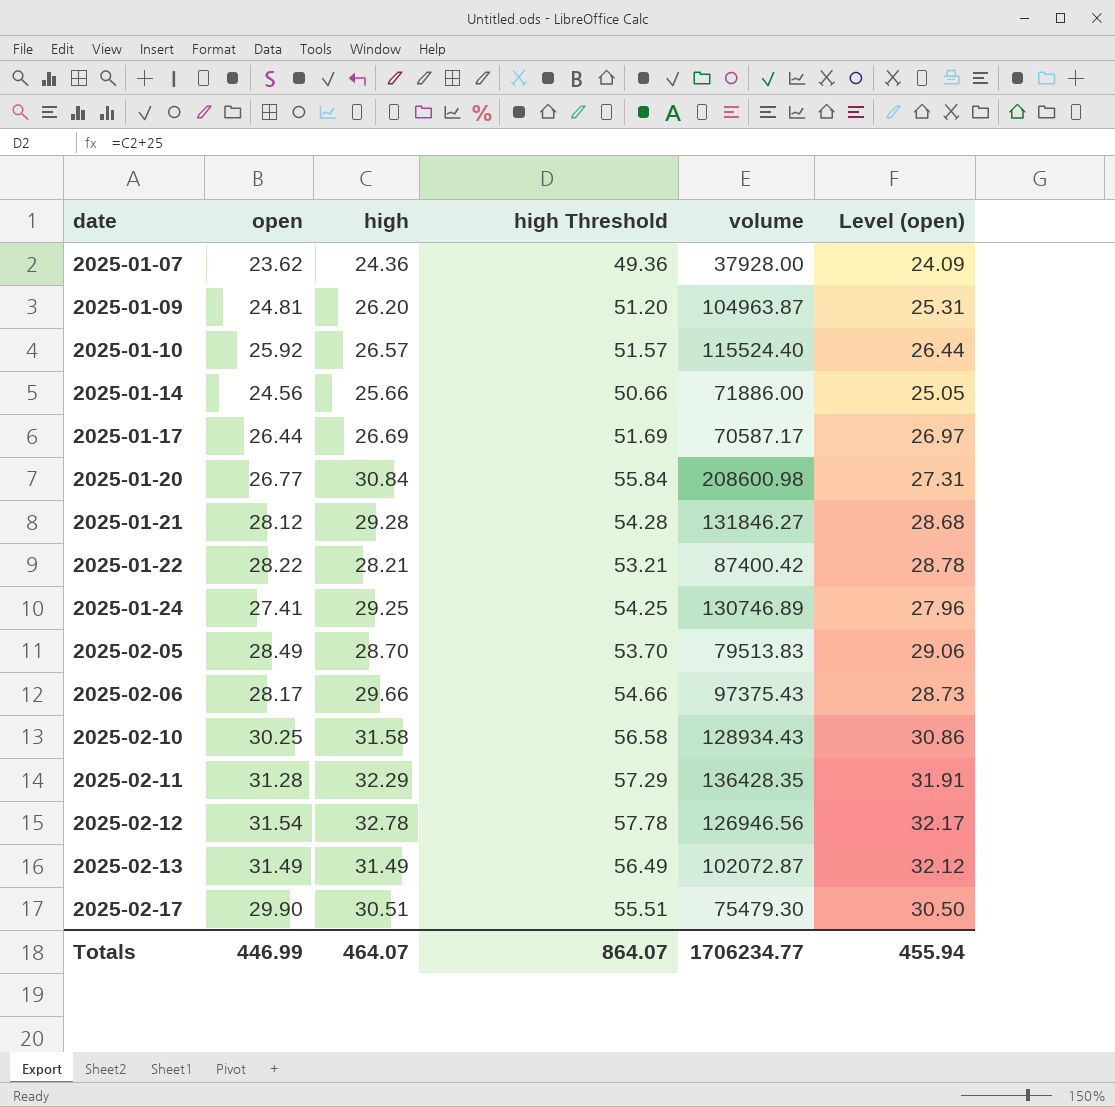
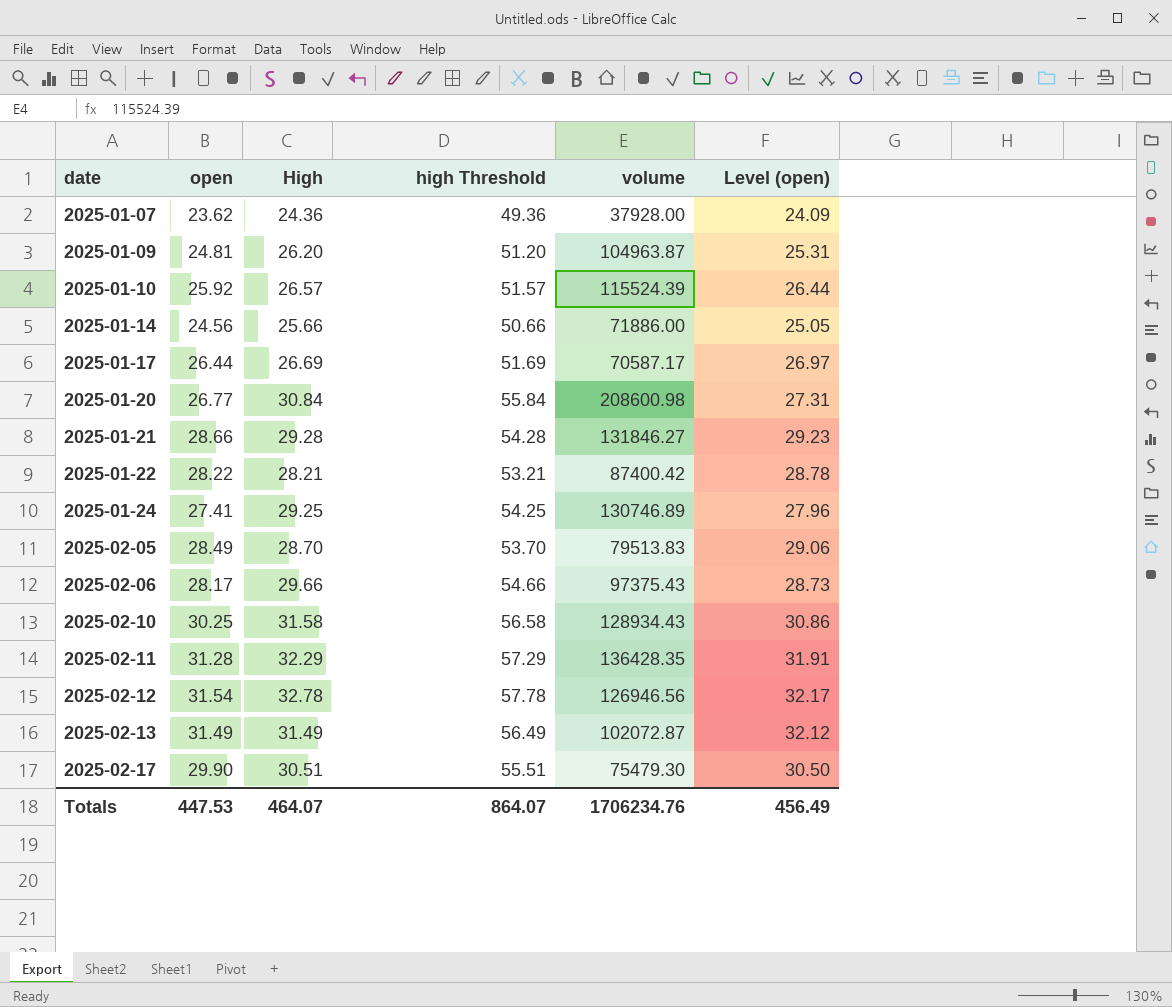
column name: high -> High
2025-01-10 | volume: 115524.40 -> 115524.39
2025-01-21 | open: 28.12 -> 28.66
2025-01-21 | Level (open): 28.68 -> 29.23
Totals | open: 446.99 -> 447.53
Totals | volume: 1706234.77 -> 1706234.76
Totals | Level (open): 455.94 -> 456.49

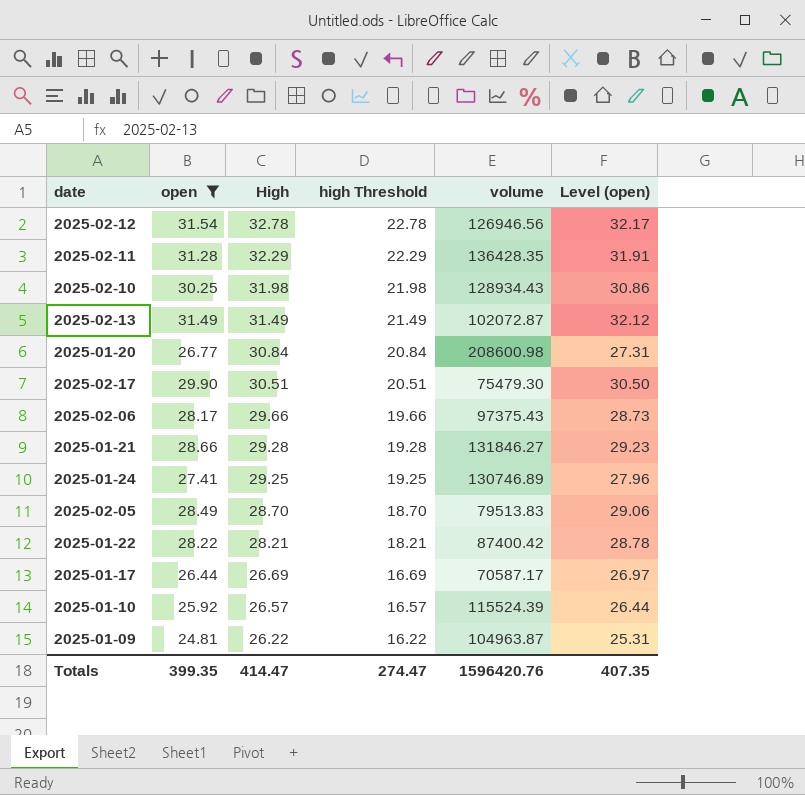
filter: none -> open >= 24.81
row order: date ascending -> High descending
column high Threshold | formula: [High] + 25 -> [High] - 10
2025-02-10 | High: 31.58 -> 31.98
2025-01-09 | High: 26.20 -> 26.22
Totals | open: 447.53 -> 399.35
Totals | High: 464.07 -> 414.47
Totals | high Threshold: 864.07 -> 274.47
Totals | volume: 1706234.76 -> 1596420.76
Totals | Level (open): 456.49 -> 407.35

